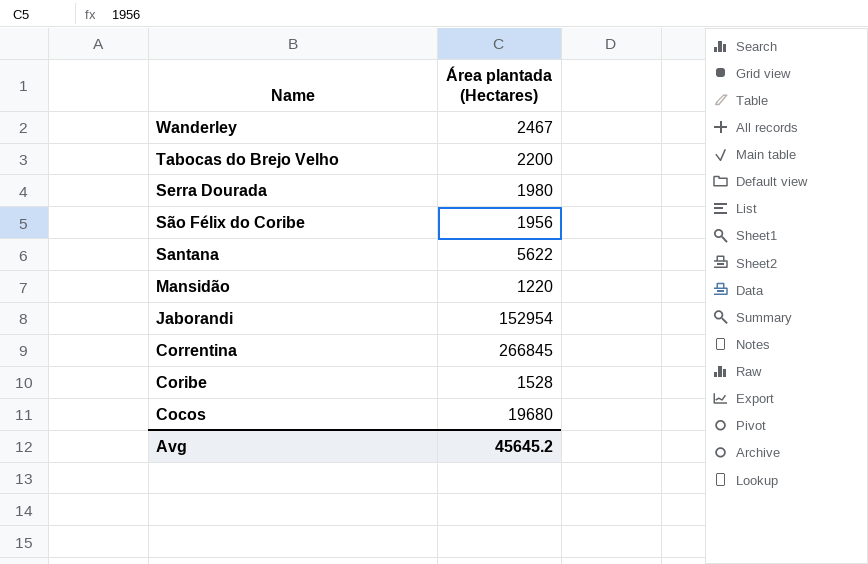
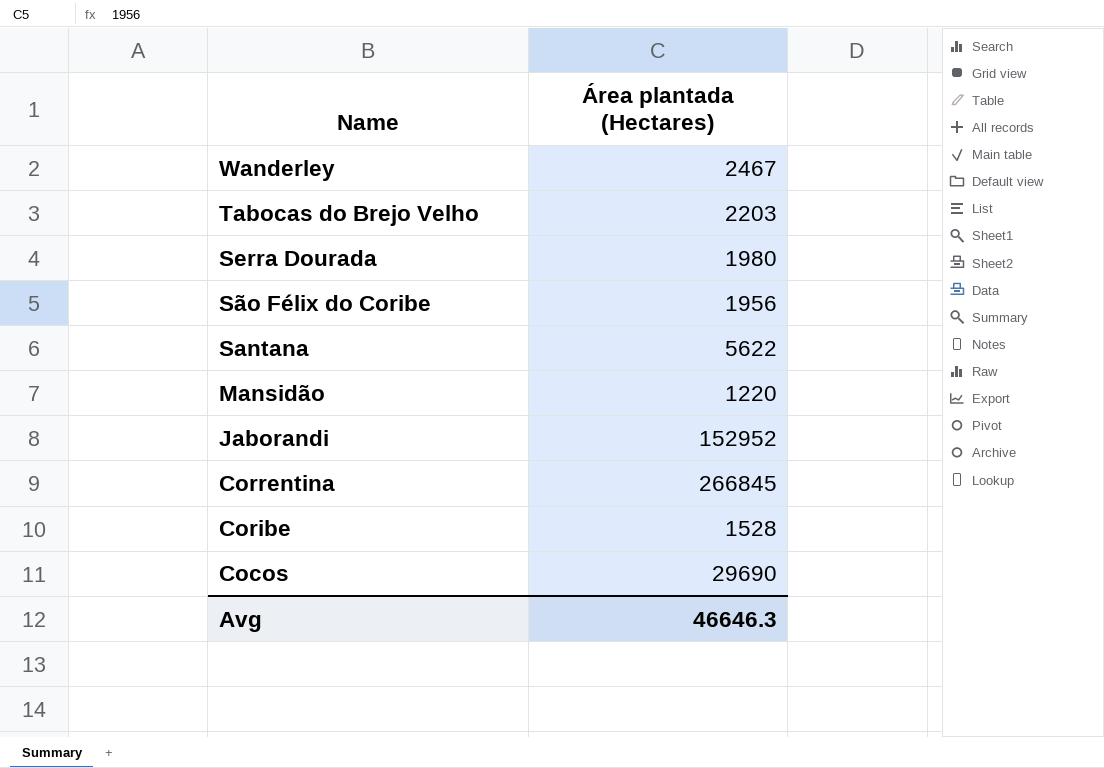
Tabocas do Brejo Velho | Área plantada (Hectares): 2200 -> 2203
Jaborandi | Área plantada (Hectares): 152954 -> 152952
Cocos | Área plantada (Hectares): 19680 -> 29690
Avg | Área plantada (Hectares): 45645.2 -> 46646.3

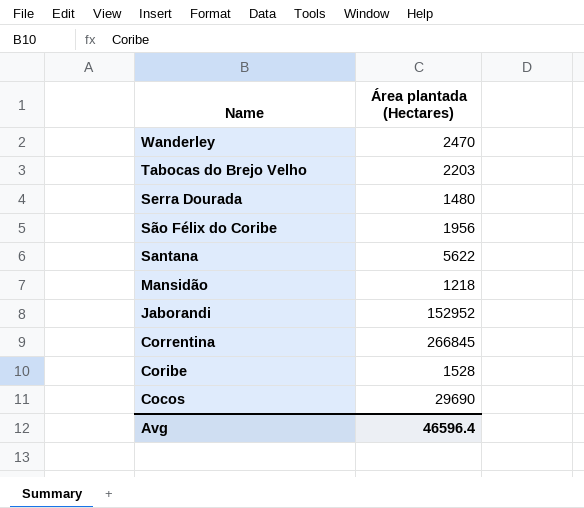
Wanderley | Área plantada (Hectares): 2467 -> 2470
Serra Dourada | Área plantada (Hectares): 1980 -> 1480
Mansidão | Área plantada (Hectares): 1220 -> 1218
Avg | Área plantada (Hectares): 46646.3 -> 46596.4

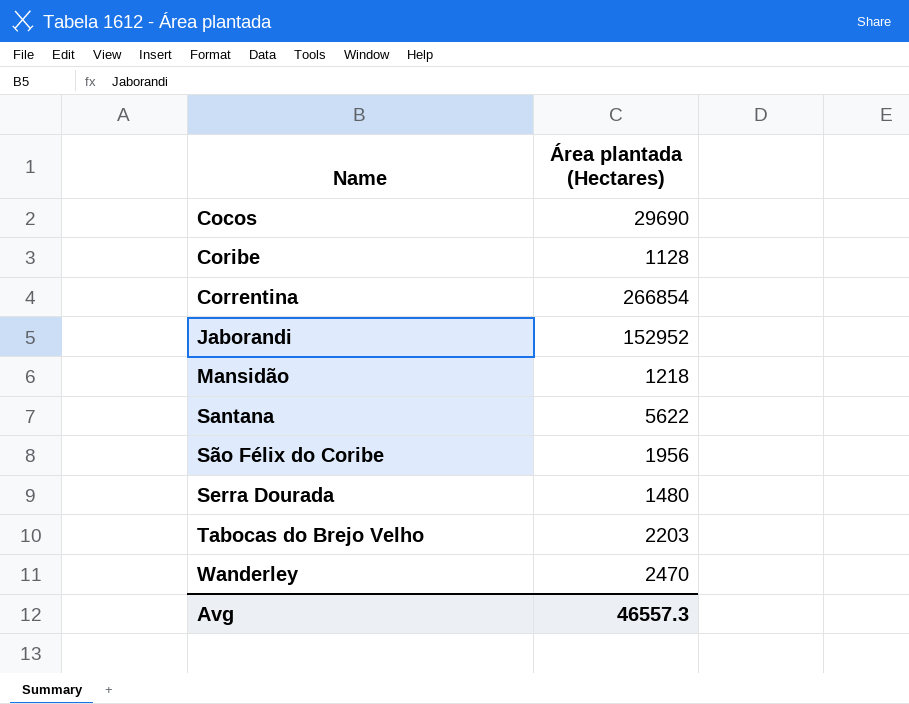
row order: Name descending -> Name ascending
Coribe | Área plantada (Hectares): 1528 -> 1128
Correntina | Área plantada (Hectares): 266845 -> 266854
Avg | Área plantada (Hectares): 46596.4 -> 46557.3

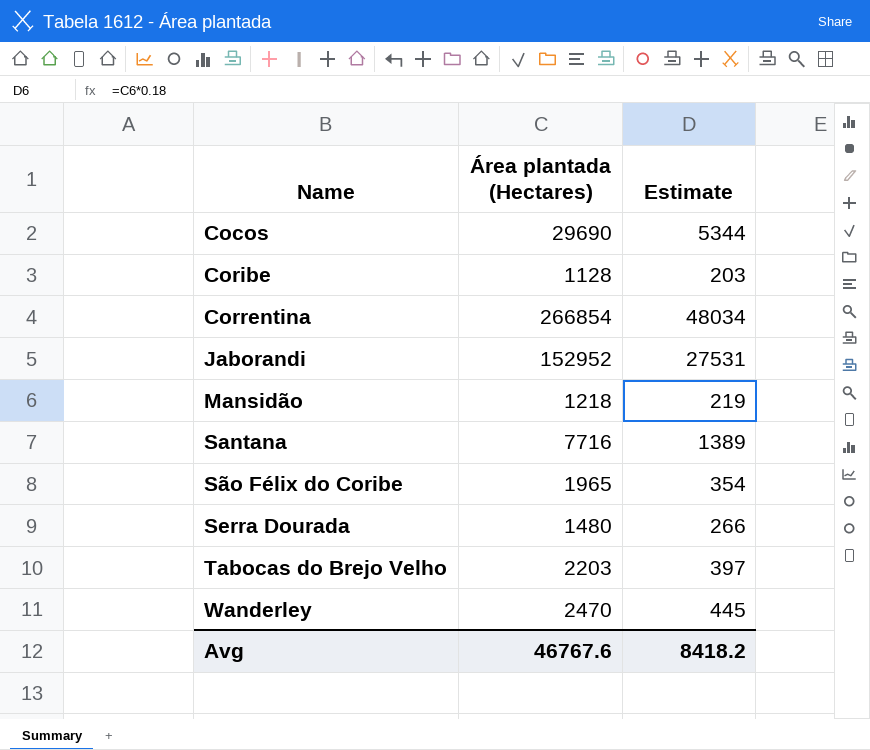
column Estimate | formula: none -> [Área plantada (Hectares)] * 0.18
Santana | Área plantada (Hectares): 5622 -> 7716
São Félix do Coribe | Área plantada (Hectares): 1956 -> 1965
Avg | Área plantada (Hectares): 46557.3 -> 46767.6

